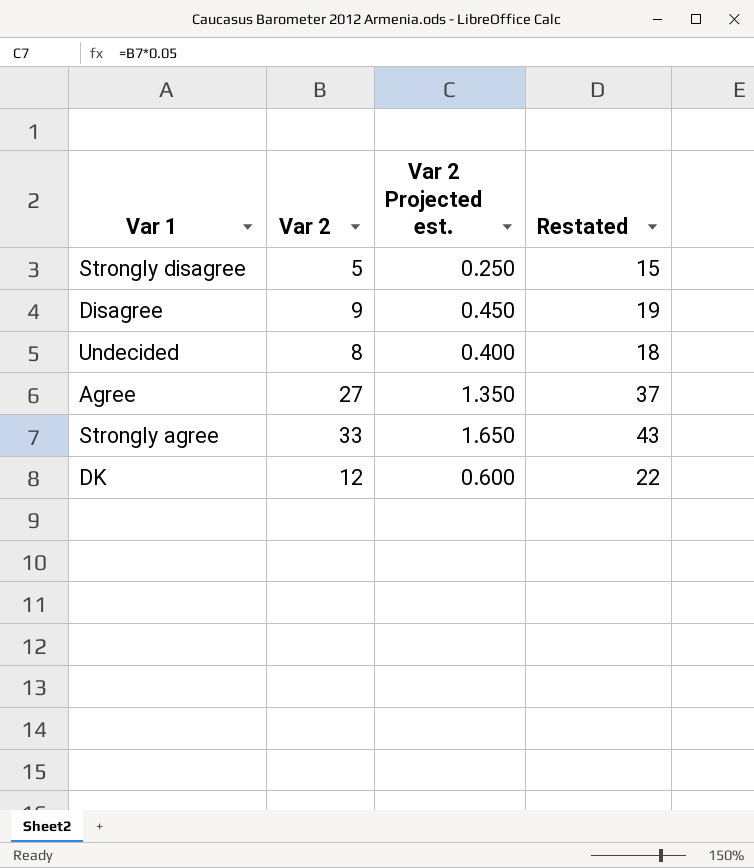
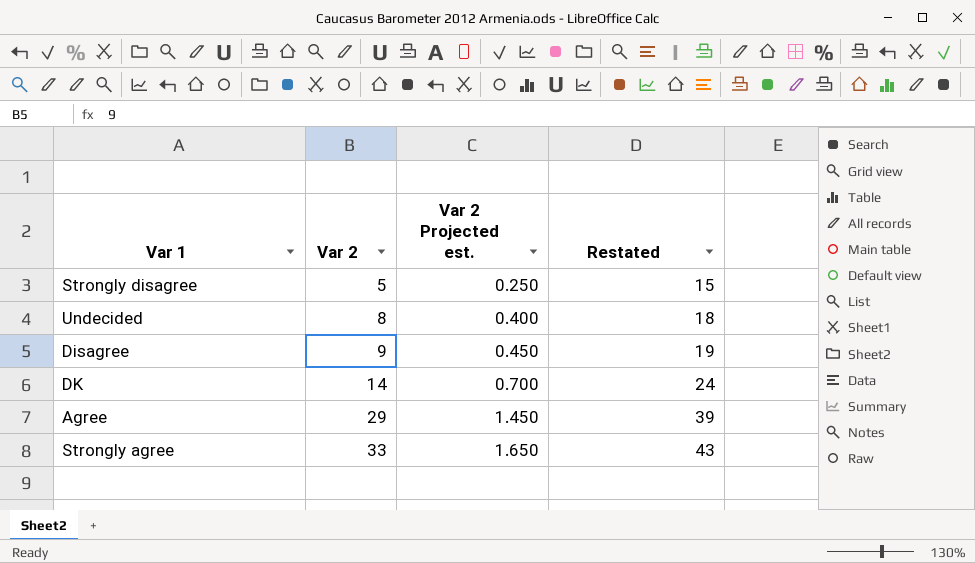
row order: none -> Var 2 ascending
DK | Var 2: 12 -> 14
DK | Var 2 Projected est.: 0.600 -> 0.700
DK | Restated: 22 -> 24
Agree | Var 2: 27 -> 29
Agree | Var 2 Projected est.: 1.350 -> 1.450
Agree | Restated: 37 -> 39

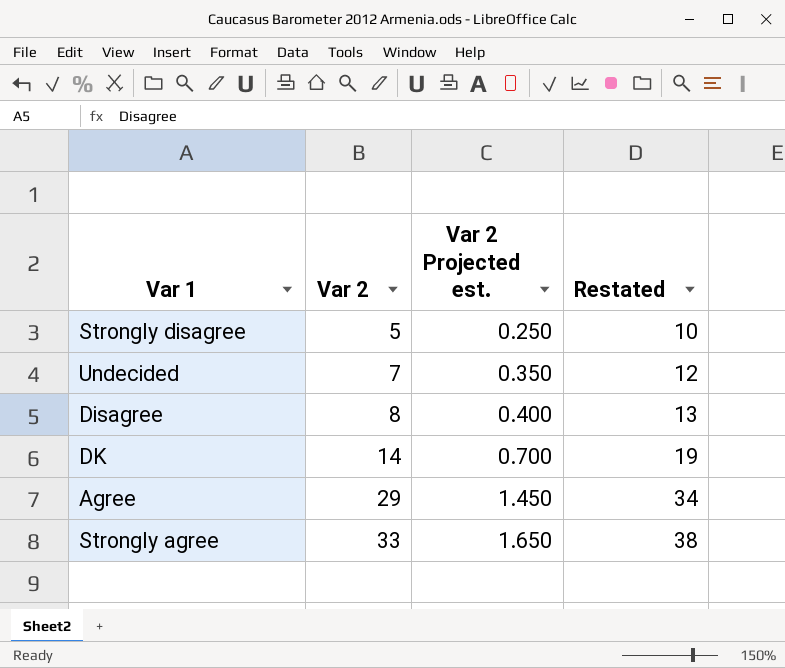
column Restated | formula: [Var 2] + 10 -> [Var 2] + 5
Undecided | Var 2: 8 -> 7
Undecided | Var 2 Projected est.: 0.400 -> 0.350
Disagree | Var 2: 9 -> 8
Disagree | Var 2 Projected est.: 0.450 -> 0.400

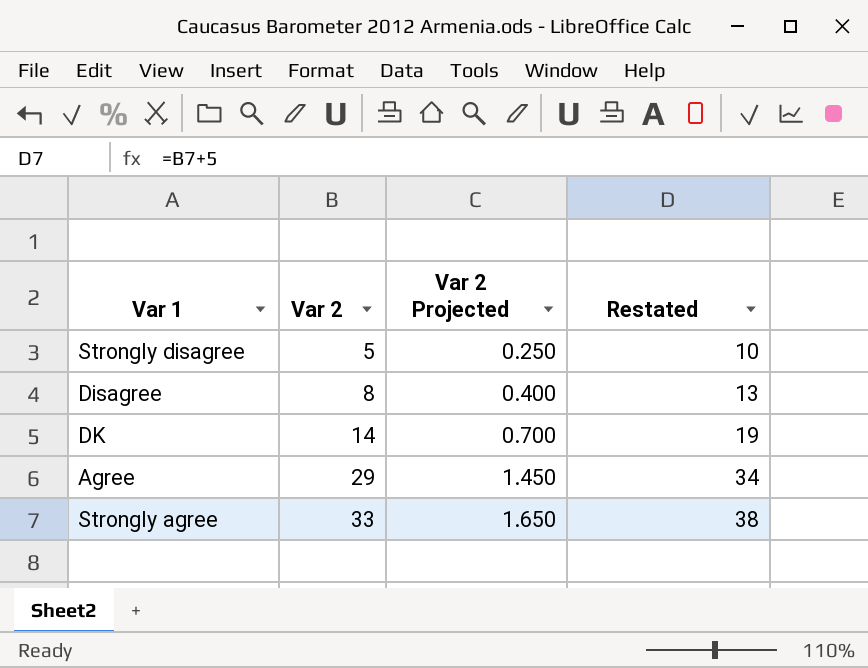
column name: Var 2 Projected est. -> Var 2 Projected
row Undecided: 7 | 0.350 | 12 -> none

